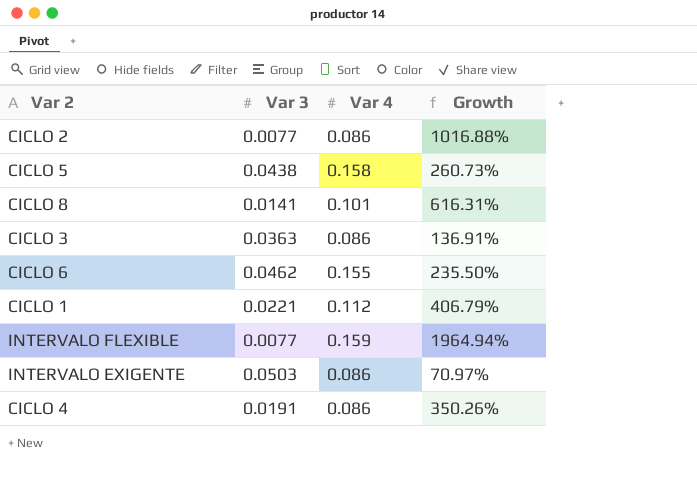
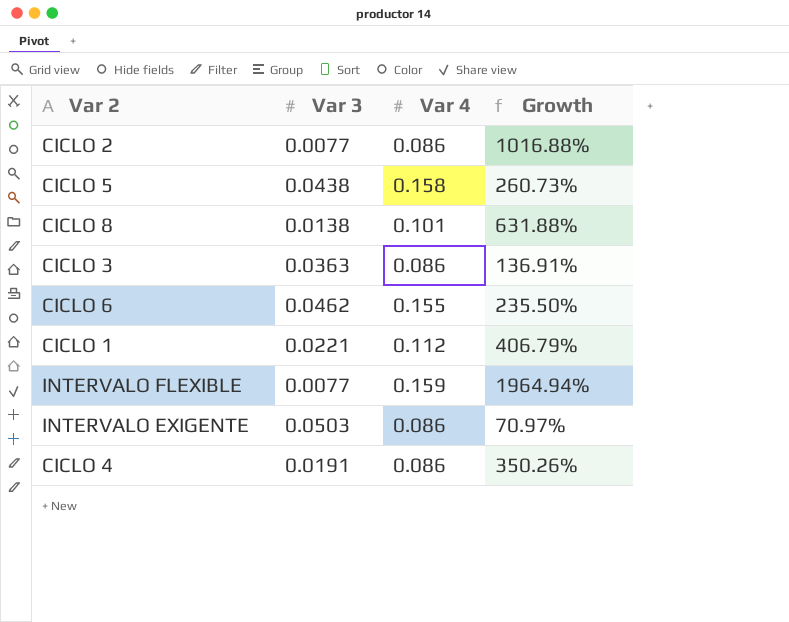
CICLO 8 | Var 3: 0.0141 -> 0.0138
CICLO 8 | Growth: 616.31% -> 631.88%

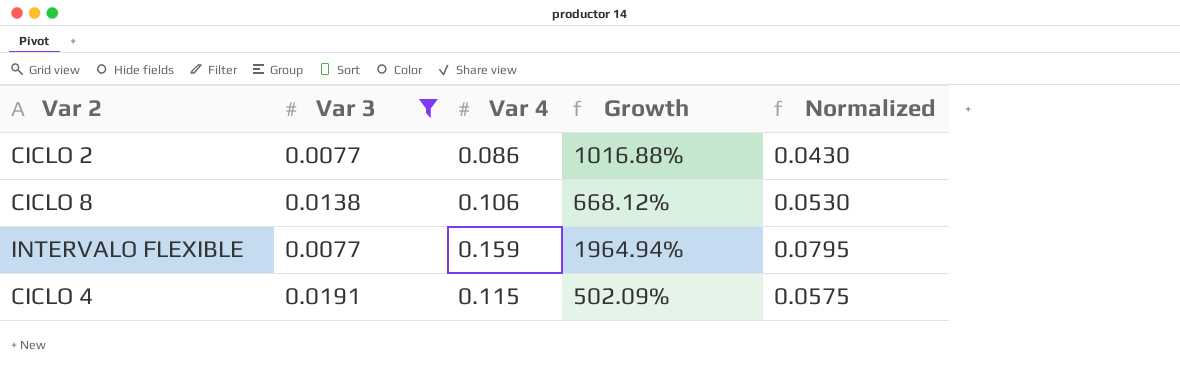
filter: none -> Var 3 <= 0.0191
column Normalized | formula: none -> [Var 4] * 0.5
CICLO 8 | Var 4: 0.101 -> 0.106
CICLO 8 | Growth: 631.88% -> 668.12%
CICLO 4 | Var 4: 0.086 -> 0.115
CICLO 4 | Growth: 350.26% -> 502.09%

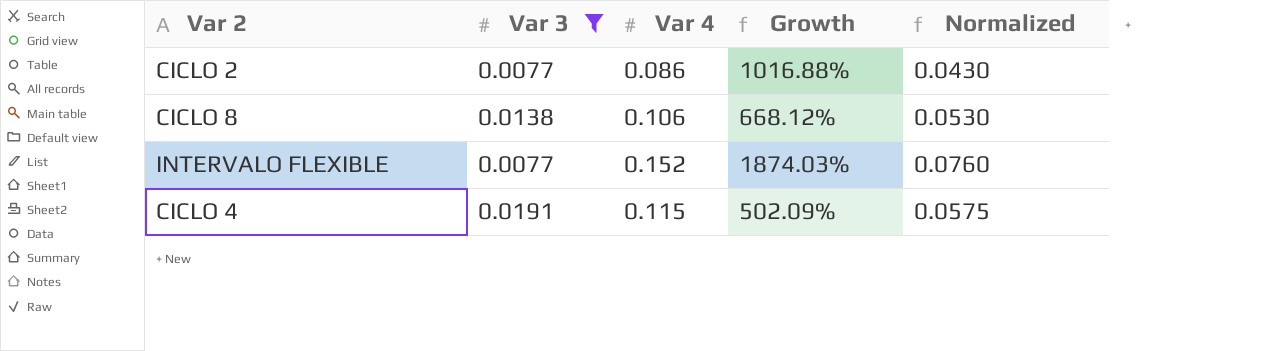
INTERVALO FLEXIBLE | Var 4: 0.159 -> 0.152
INTERVALO FLEXIBLE | Growth: 1964.94% -> 1874.03%
INTERVALO FLEXIBLE | Normalized: 0.0795 -> 0.0760

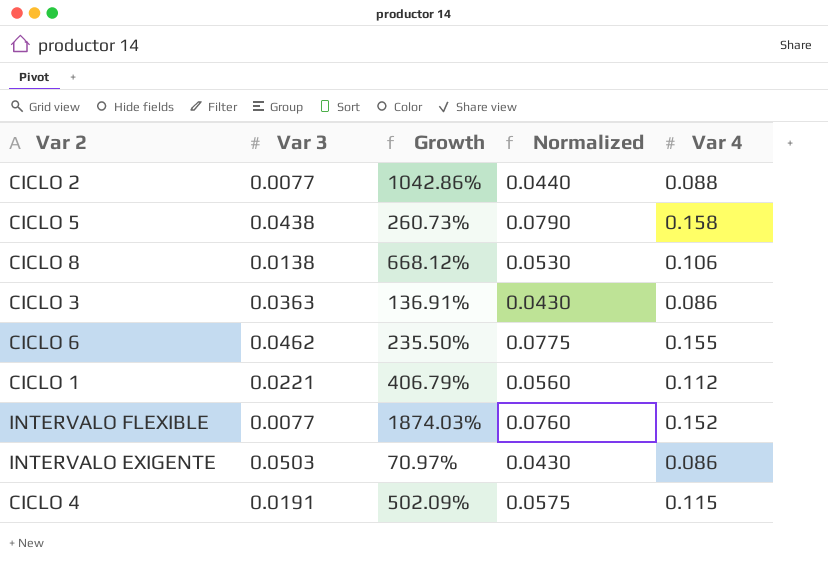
filter: Var 3 <= 0.0191 -> none
column Var 4 | position: 3 -> 5
CICLO 2 | Growth: 1016.88% -> 1042.86%
CICLO 2 | Normalized: 0.0430 -> 0.0440
CICLO 2 | Var 4: 0.086 -> 0.088

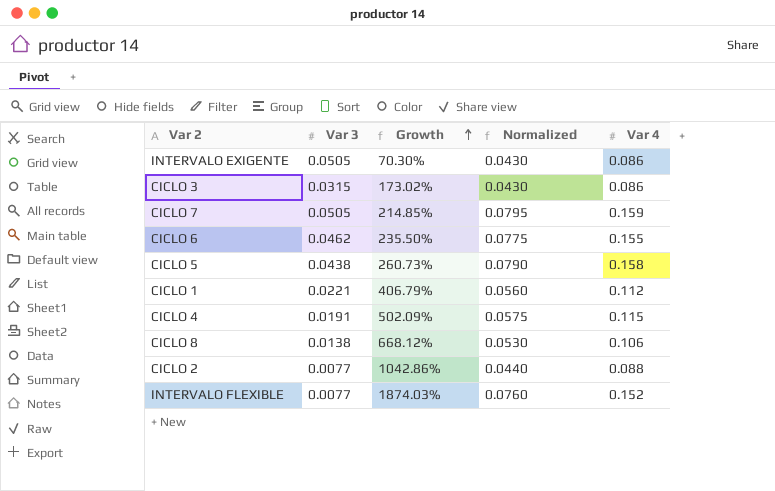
row order: none -> Growth ascending
INTERVALO EXIGENTE | Var 3: 0.0503 -> 0.0505
INTERVALO EXIGENTE | Growth: 70.97% -> 70.30%
CICLO 3 | Var 3: 0.0363 -> 0.0315
CICLO 3 | Growth: 136.91% -> 173.02%
row CICLO 7: none -> 0.0505 | 214.85% | 0.0795 | 0.159

